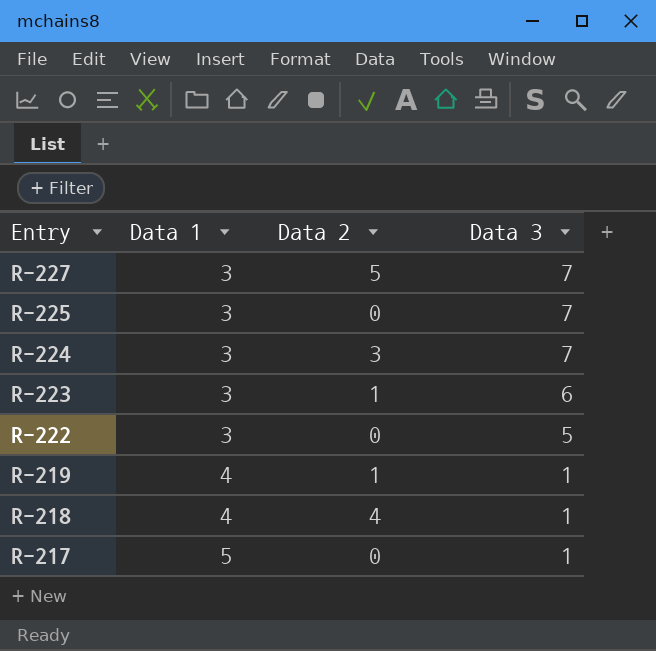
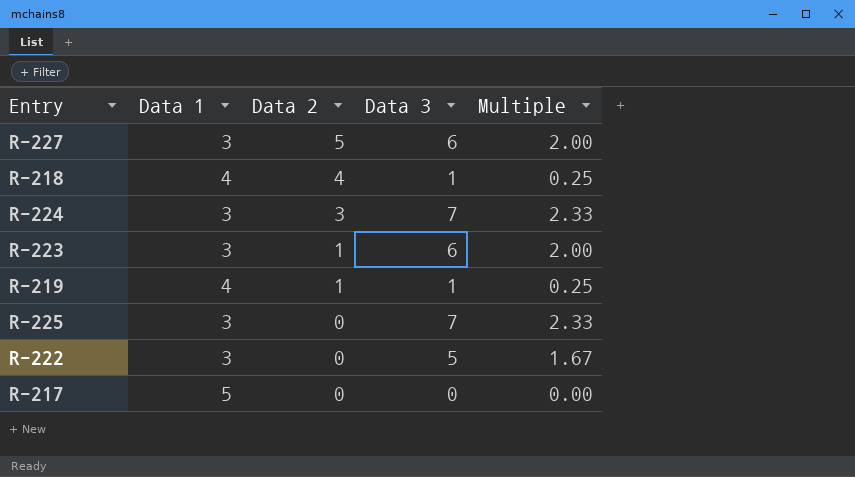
row order: Entry descending -> Data 2 descending
column Multiple | formula: none -> [Data 3] / [Data 1]
R-227 | Data 3: 7 -> 6
R-217 | Data 3: 1 -> 0

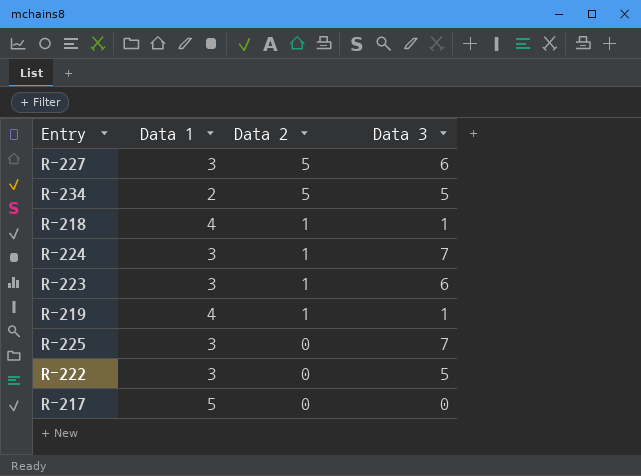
column Multiple | formula: [Data 3] / [Data 1] -> none
row R-234: none -> 2 | 5 | 5
R-218 | Data 2: 4 -> 1
R-224 | Data 2: 3 -> 1

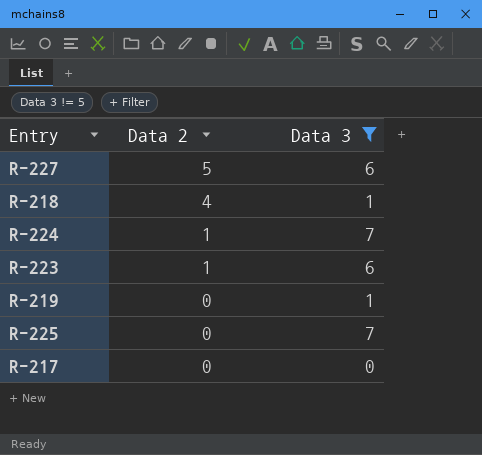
filter: none -> Data 3 != 5
column Data 1 | position: 2 -> none
R-218 | Data 2: 1 -> 4
R-219 | Data 2: 1 -> 0

